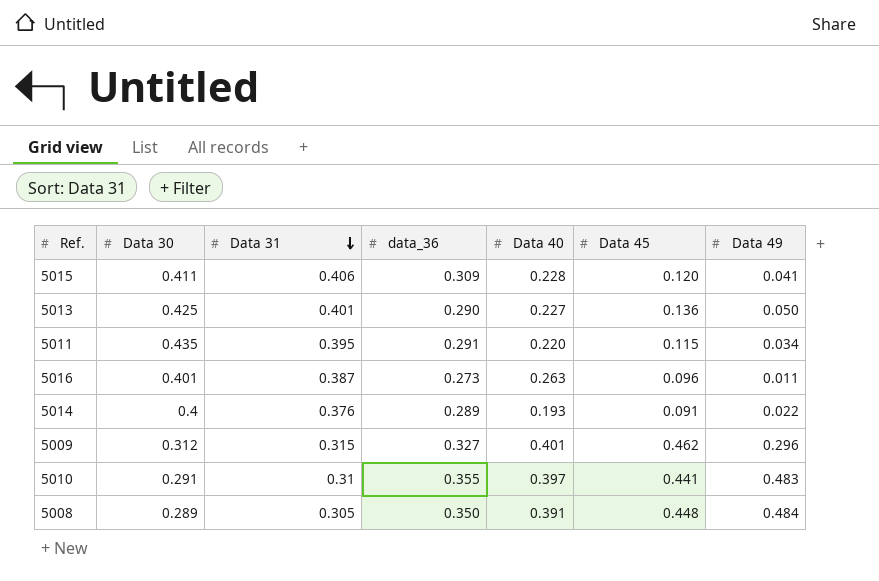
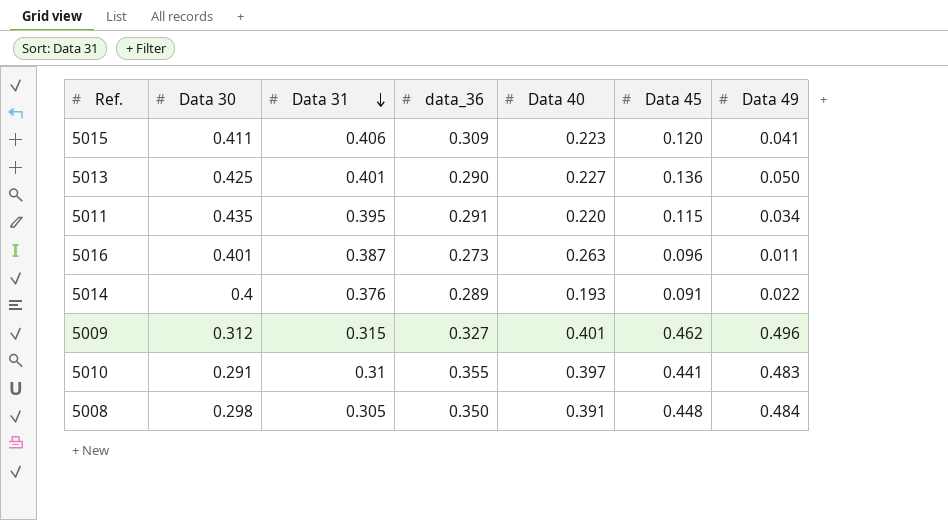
5015 | Data 40: 0.228 -> 0.223
5009 | Data 49: 0.296 -> 0.496
5008 | Data 30: 0.289 -> 0.298

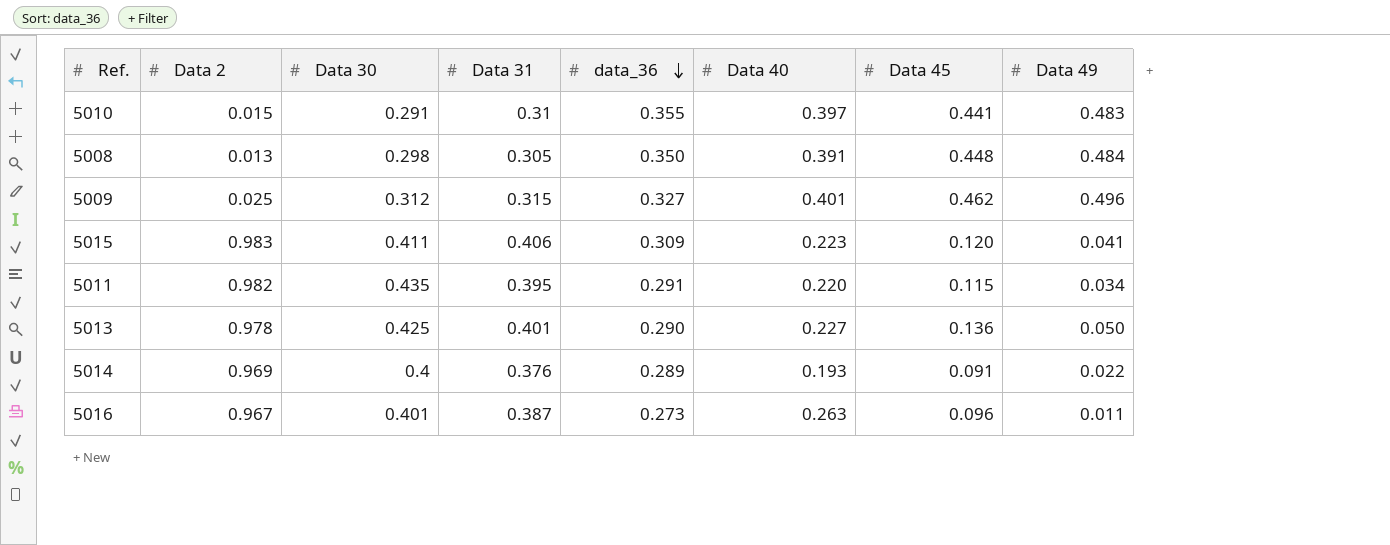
row order: Data 31 descending -> data_36 descending
column Data 2 | position: none -> 2

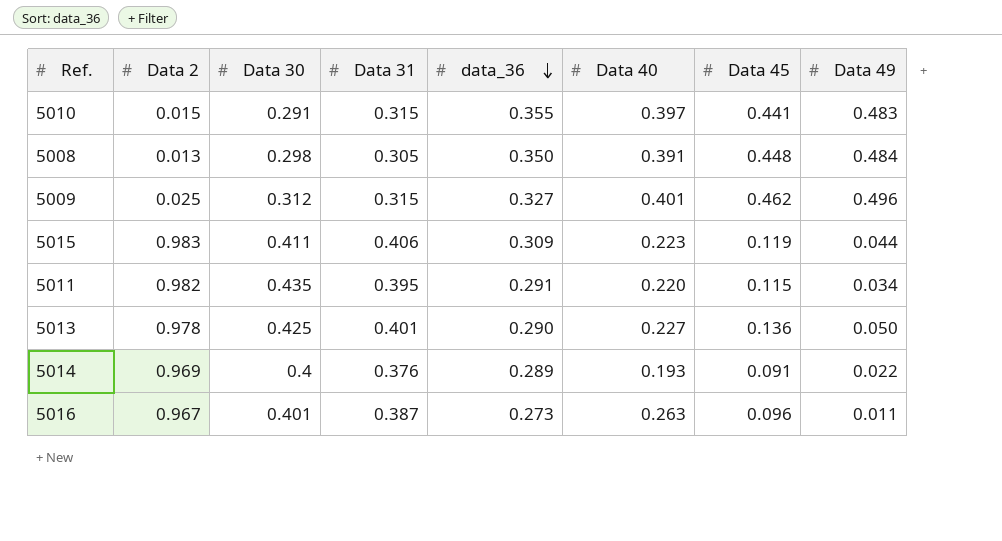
5010 | Data 31: 0.31 -> 0.315
5015 | Data 45: 0.120 -> 0.119
5015 | Data 49: 0.041 -> 0.044

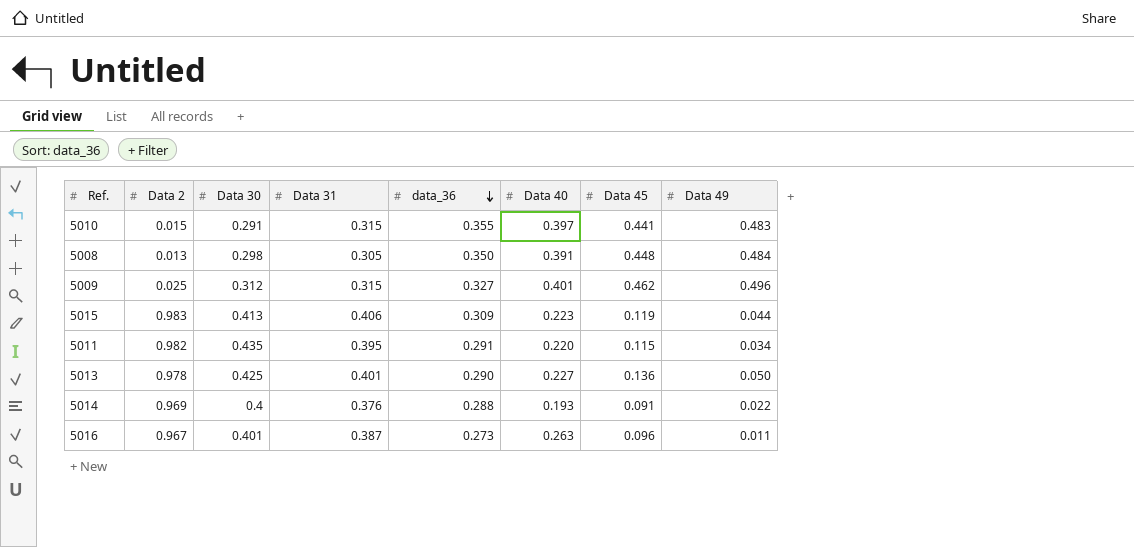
5015 | Data 30: 0.411 -> 0.413
5014 | data_36: 0.289 -> 0.288

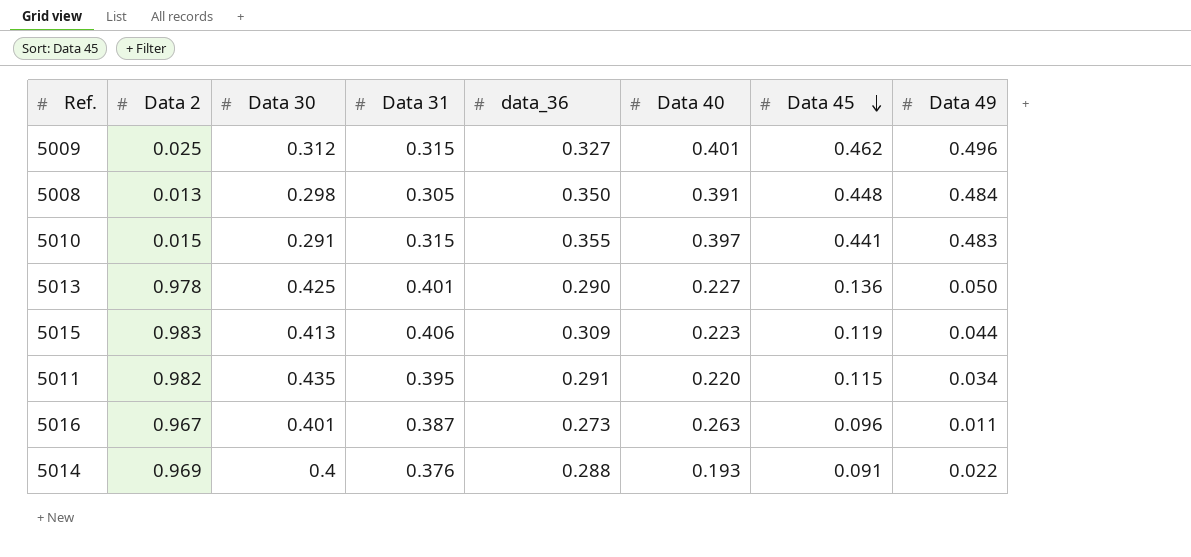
row order: data_36 descending -> Data 45 descending

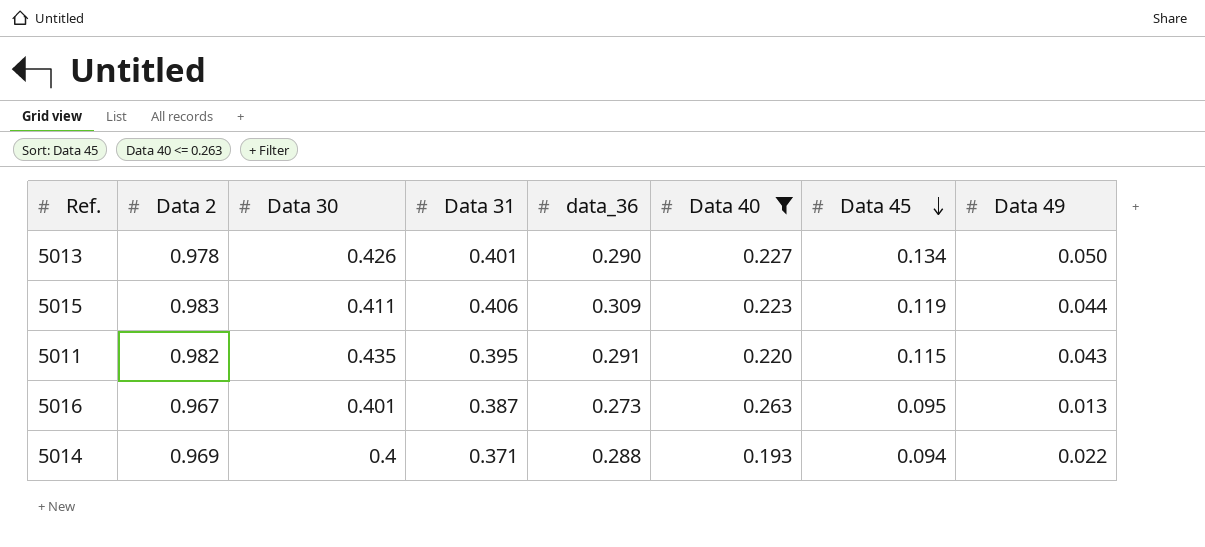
filter: none -> Data 40 <= 0.263
5013 | Data 30: 0.425 -> 0.426
5013 | Data 45: 0.136 -> 0.134
5015 | Data 30: 0.413 -> 0.411
5011 | Data 49: 0.034 -> 0.043
5016 | Data 45: 0.096 -> 0.095
5016 | Data 49: 0.011 -> 0.013
5014 | Data 31: 0.376 -> 0.371
5014 | Data 45: 0.091 -> 0.094

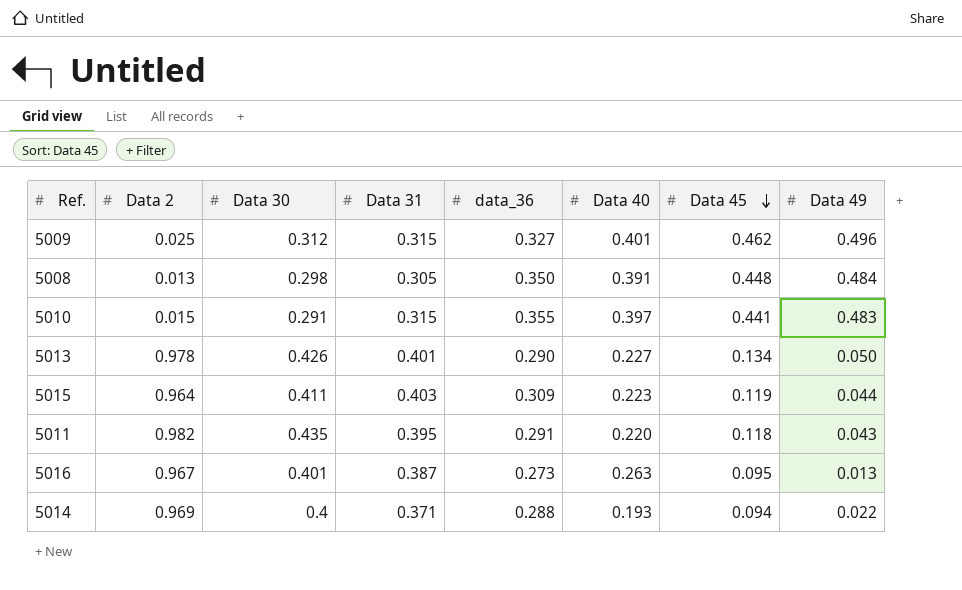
filter: Data 40 <= 0.263 -> none
5015 | Data 2: 0.983 -> 0.964
5015 | Data 31: 0.406 -> 0.403
5011 | Data 45: 0.115 -> 0.118

